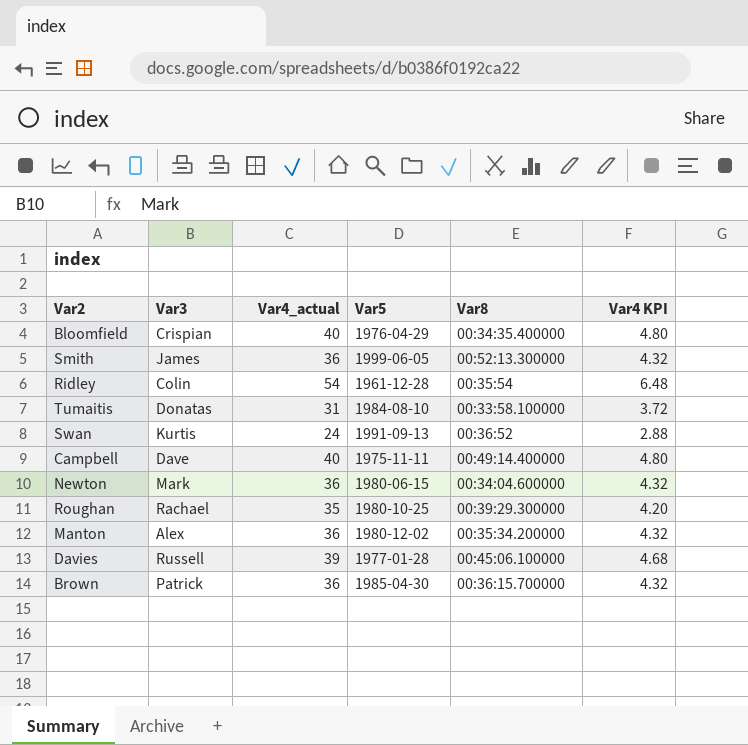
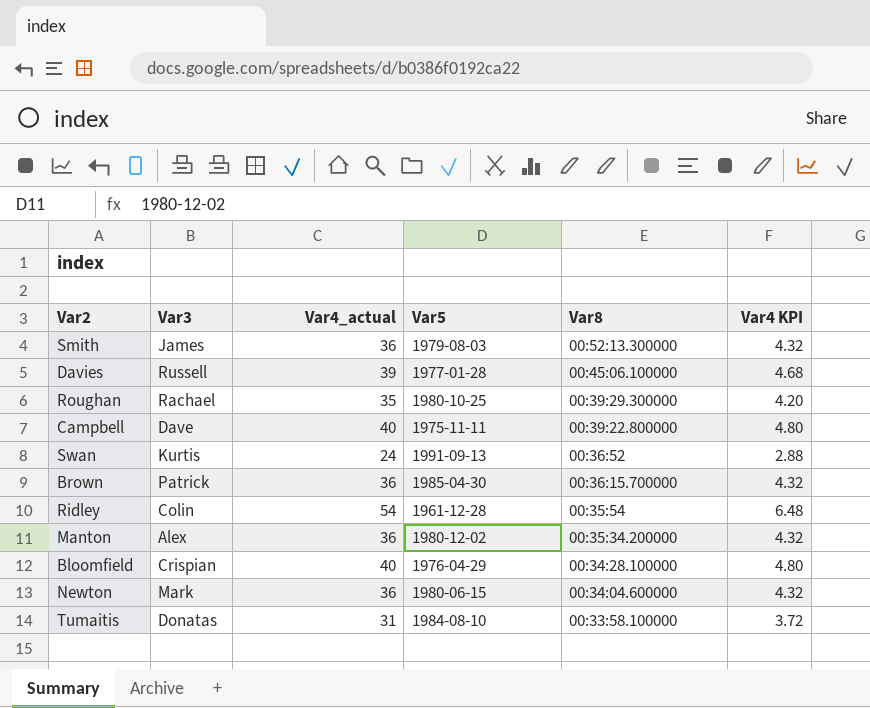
row order: none -> Var8 descending
Smith | Var5: 1999-06-05 -> 1979-08-03
Campbell | Var8: 00:49:14.400000 -> 00:39:22.800000
Bloomfield | Var8: 00:34:35.400000 -> 00:34:28.100000

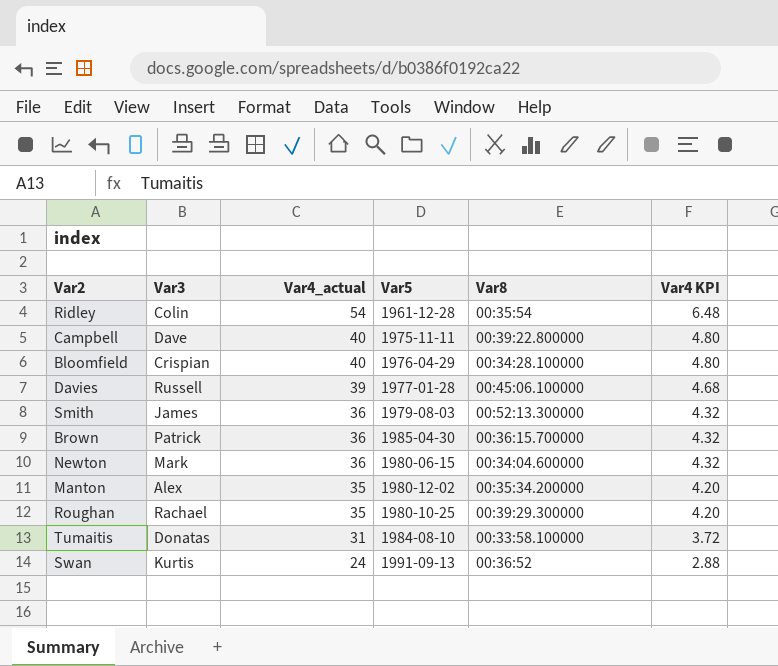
row order: Var8 descending -> Var4_actual descending
Manton | Var4_actual: 36 -> 35
Manton | Var4 KPI: 4.32 -> 4.20

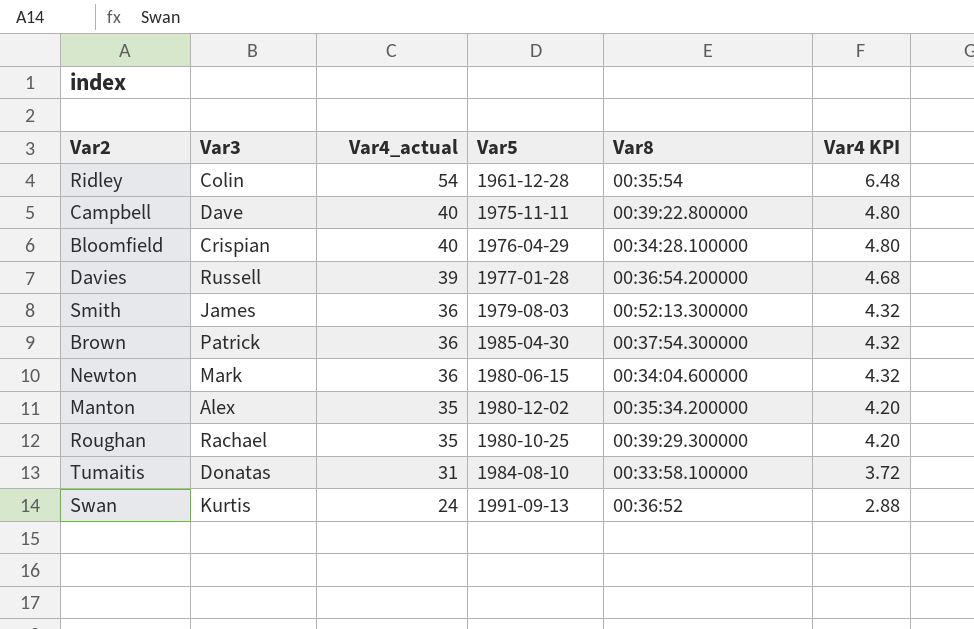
Davies | Var8: 00:45:06.100000 -> 00:36:54.200000
Brown | Var8: 00:36:15.700000 -> 00:37:54.300000

